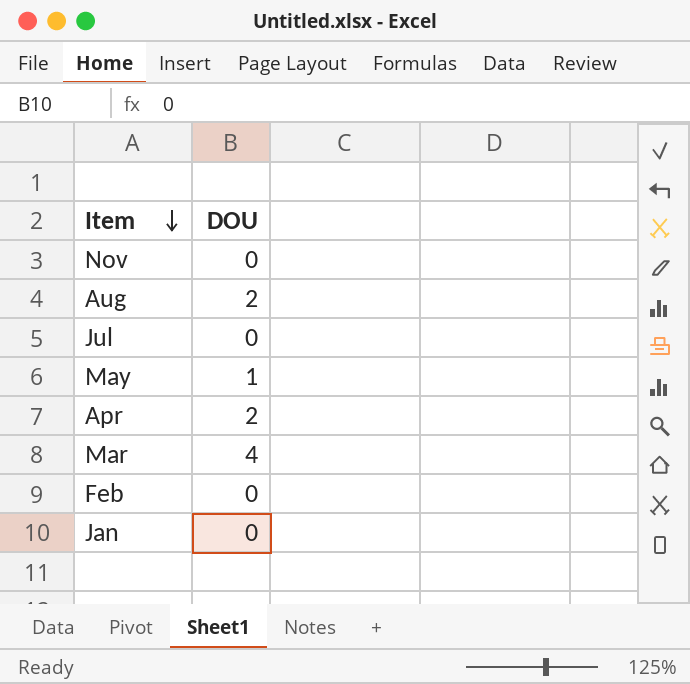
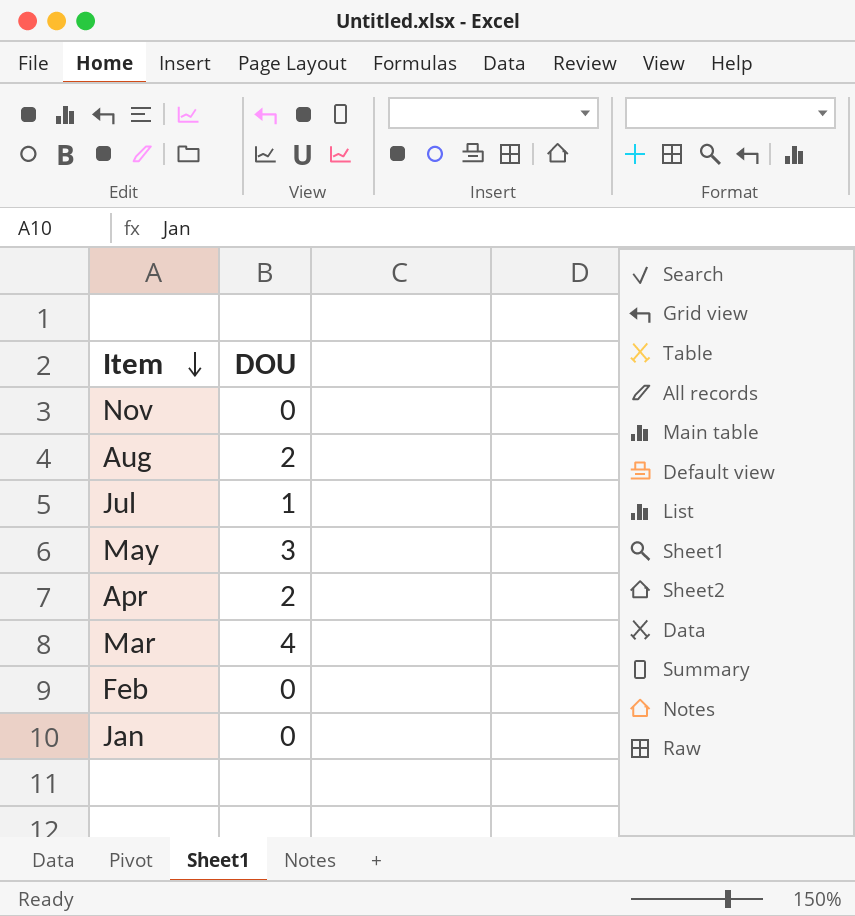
Jul | DOU: 0 -> 1
May | DOU: 1 -> 3

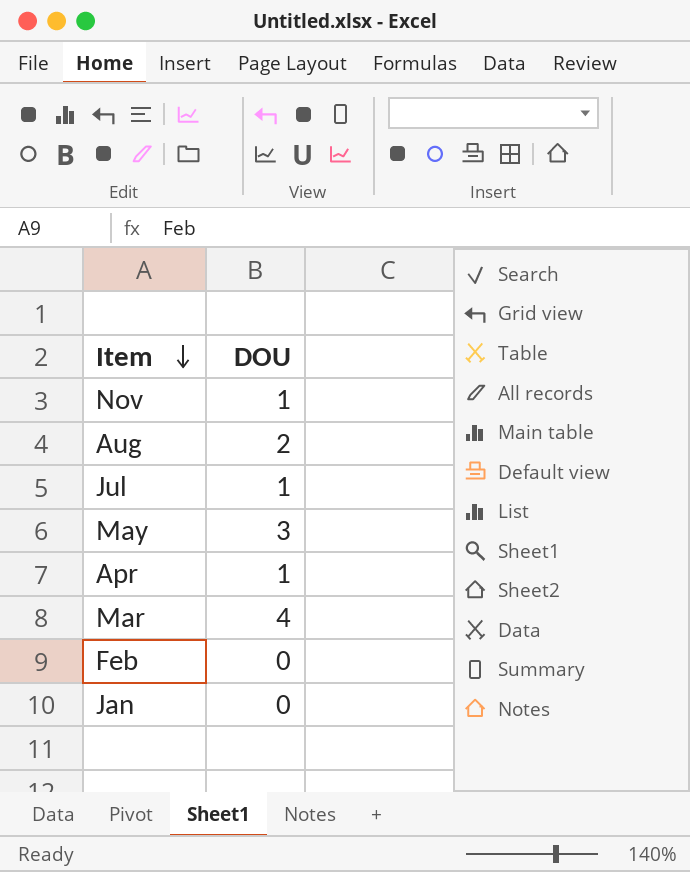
Nov | DOU: 0 -> 1
Apr | DOU: 2 -> 1

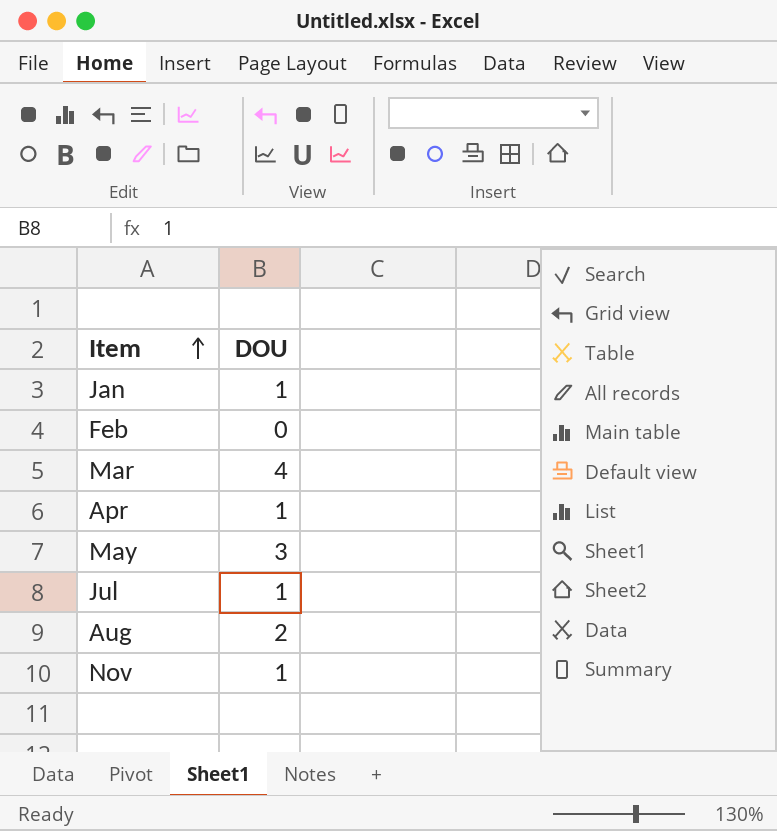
row order: Item descending -> Item ascending
Jan | DOU: 0 -> 1

